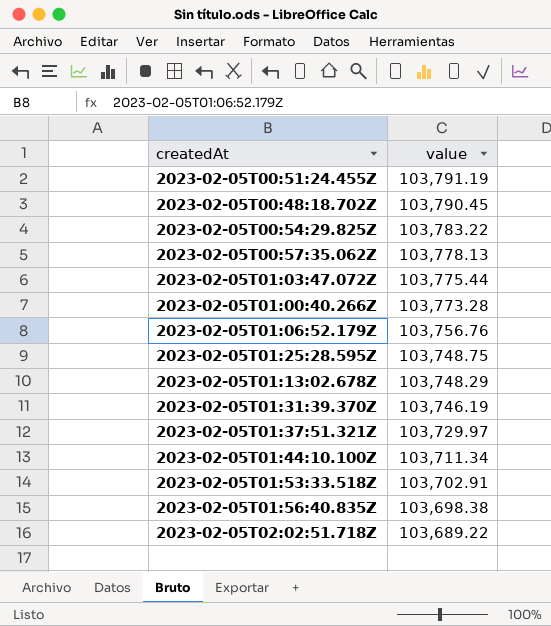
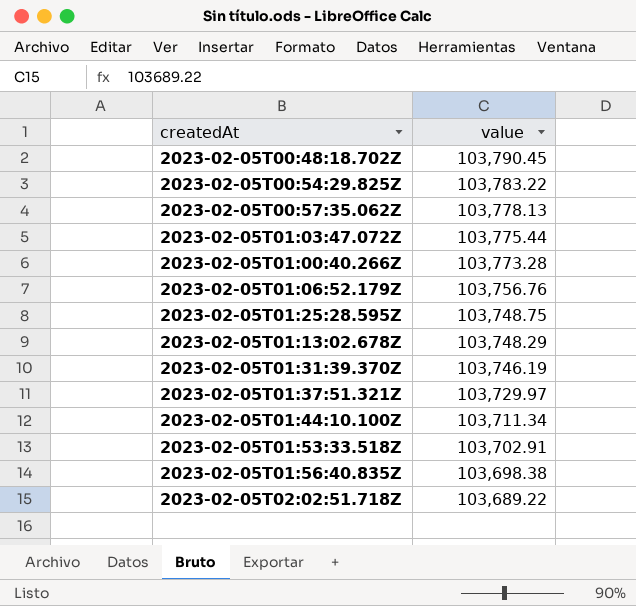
row 2023-02-05T00:51:24.455Z: 103,791.19 -> none

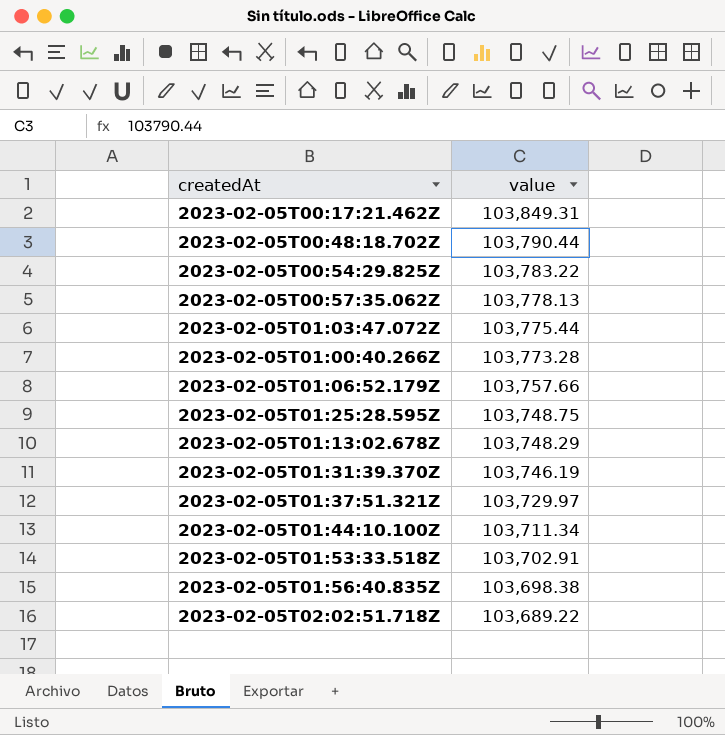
row 2023-02-05T00:17:21.462Z: none -> 103,849.31
2023-02-05T00:48:18.702Z | value: 103,790.45 -> 103,790.44
2023-02-05T01:06:52.179Z | value: 103,756.76 -> 103,757.66

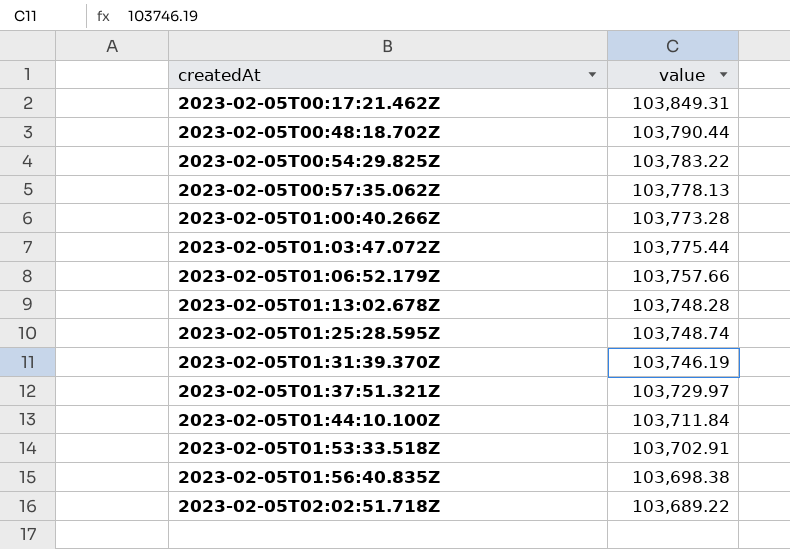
row order: value descending -> createdAt ascending
2023-02-05T01:13:02.678Z | value: 103,748.29 -> 103,748.28
2023-02-05T01:25:28.595Z | value: 103,748.75 -> 103,748.74
2023-02-05T01:44:10.100Z | value: 103,711.34 -> 103,711.84

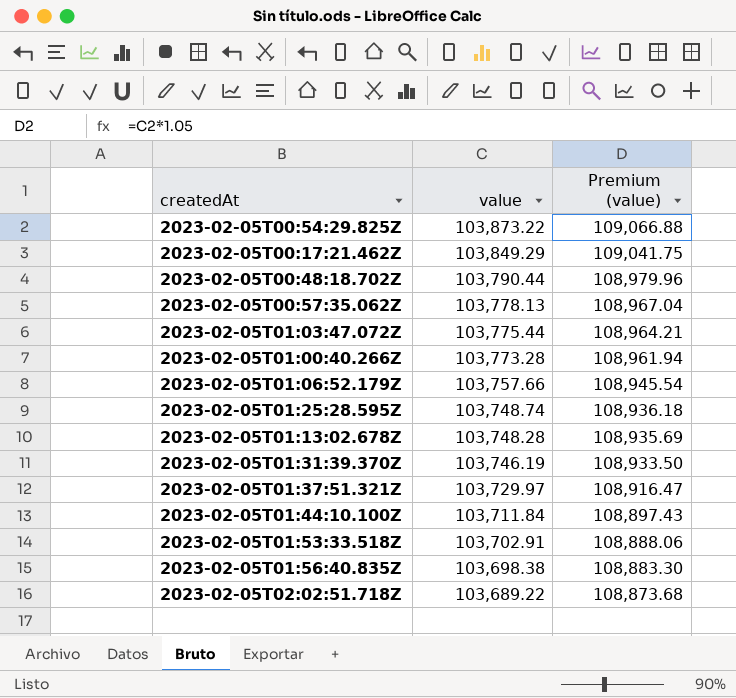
row order: createdAt ascending -> value descending
column Premium (value) | formula: none -> [value] * 1.05
2023-02-05T00:54:29.825Z | value: 103,783.22 -> 103,873.22
2023-02-05T00:17:21.462Z | value: 103,849.31 -> 103,849.29

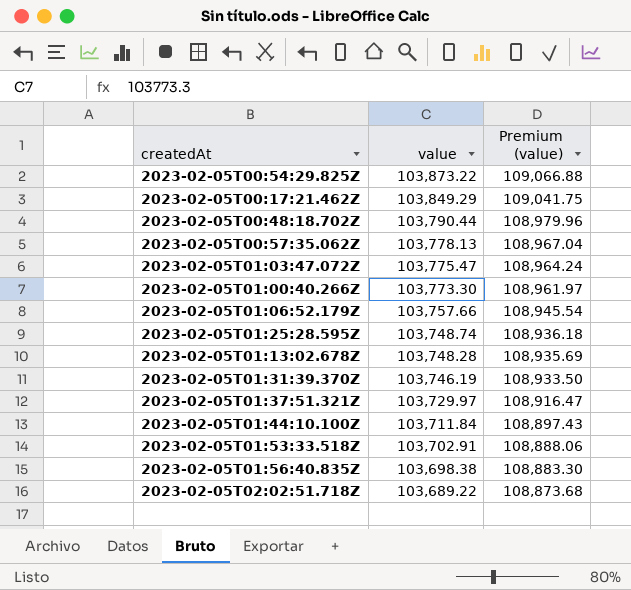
2023-02-05T01:03:47.072Z | value: 103,775.44 -> 103,775.47
2023-02-05T01:03:47.072Z | Premium (value): 108,964.21 -> 108,964.24
2023-02-05T01:00:40.266Z | value: 103,773.28 -> 103,773.30
2023-02-05T01:00:40.266Z | Premium (value): 108,961.94 -> 108,961.97

